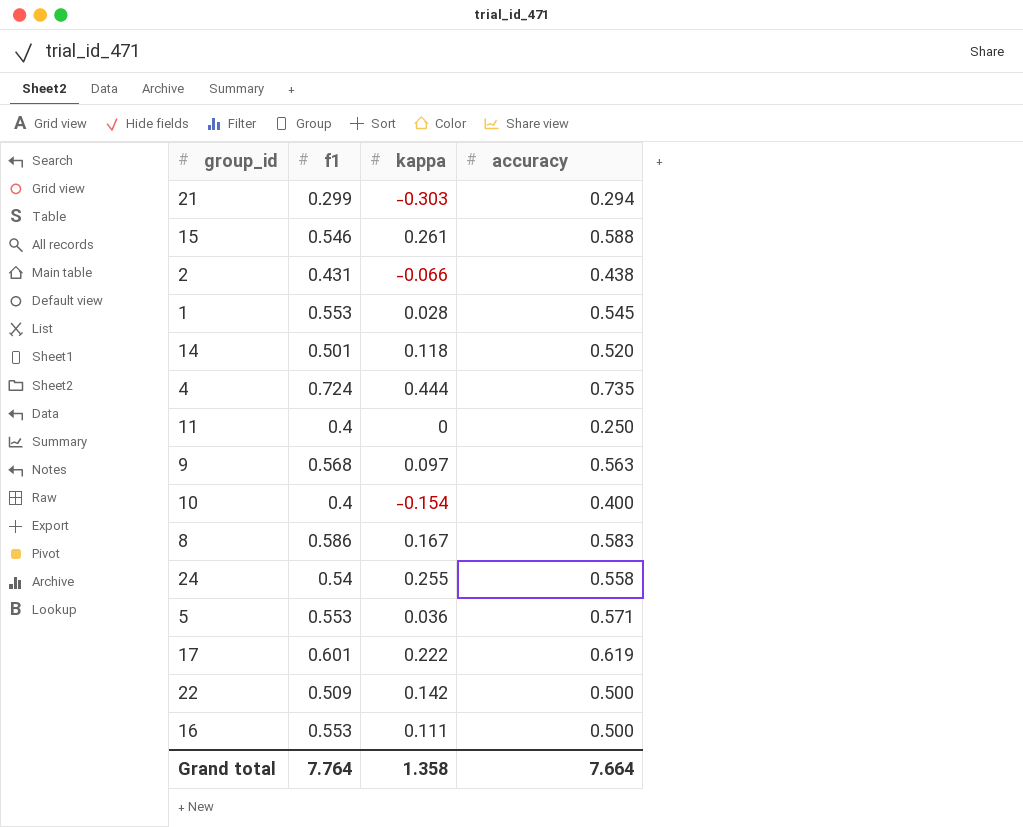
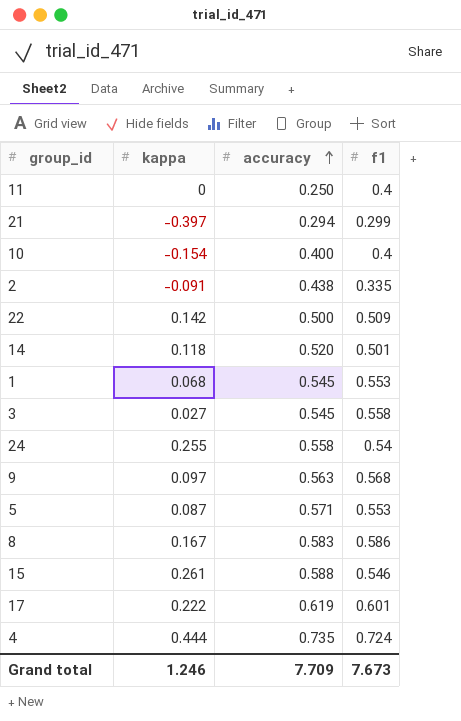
row order: none -> accuracy ascending
column f1 | position: 2 -> 4
row 16: 0.553 | 0.111 | 0.500 -> none
21 | kappa: -0.303 -> -0.397
2 | kappa: -0.066 -> -0.091
2 | f1: 0.431 -> 0.335
1 | kappa: 0.028 -> 0.068
row 3: none -> 0.027 | 0.545 | 0.558
5 | kappa: 0.036 -> 0.087
Grand total | kappa: 1.358 -> 1.246
Grand total | accuracy: 7.664 -> 7.709
Grand total | f1: 7.764 -> 7.673

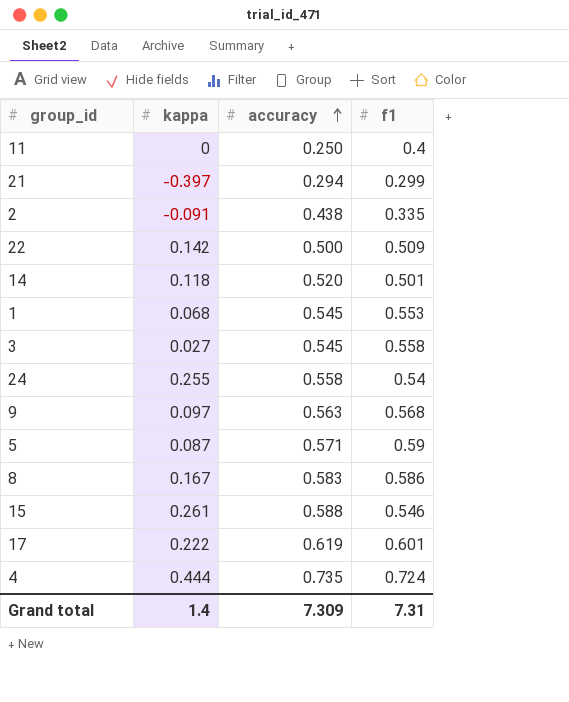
row 10: -0.154 | 0.400 | 0.4 -> none
5 | f1: 0.553 -> 0.59
Grand total | kappa: 1.246 -> 1.4
Grand total | accuracy: 7.709 -> 7.309
Grand total | f1: 7.673 -> 7.31

